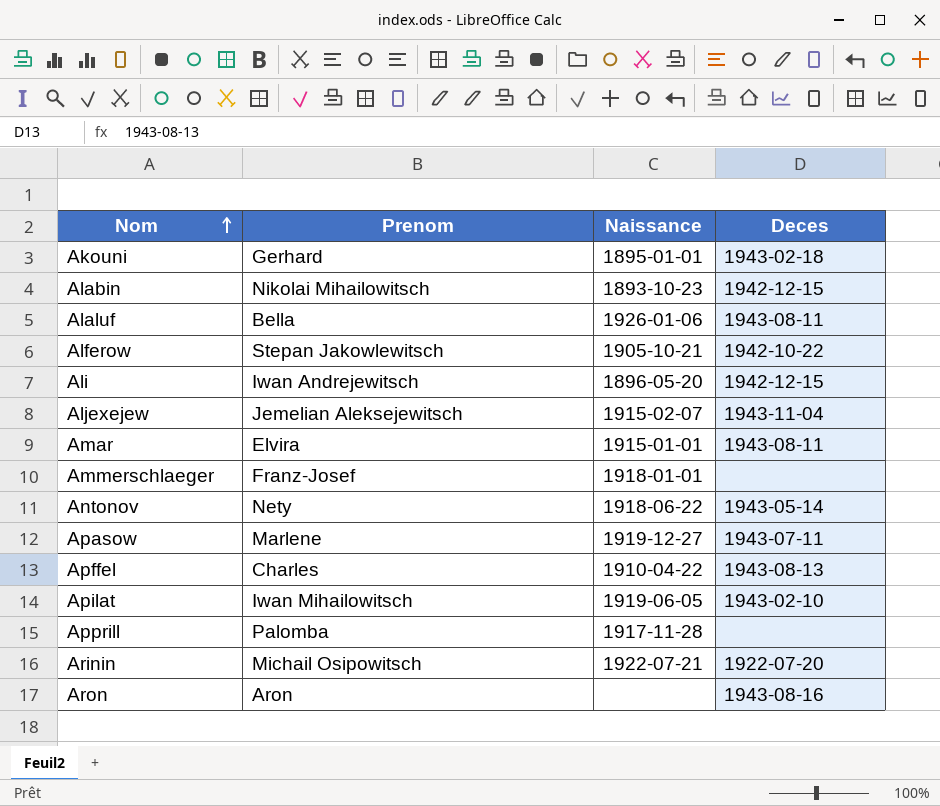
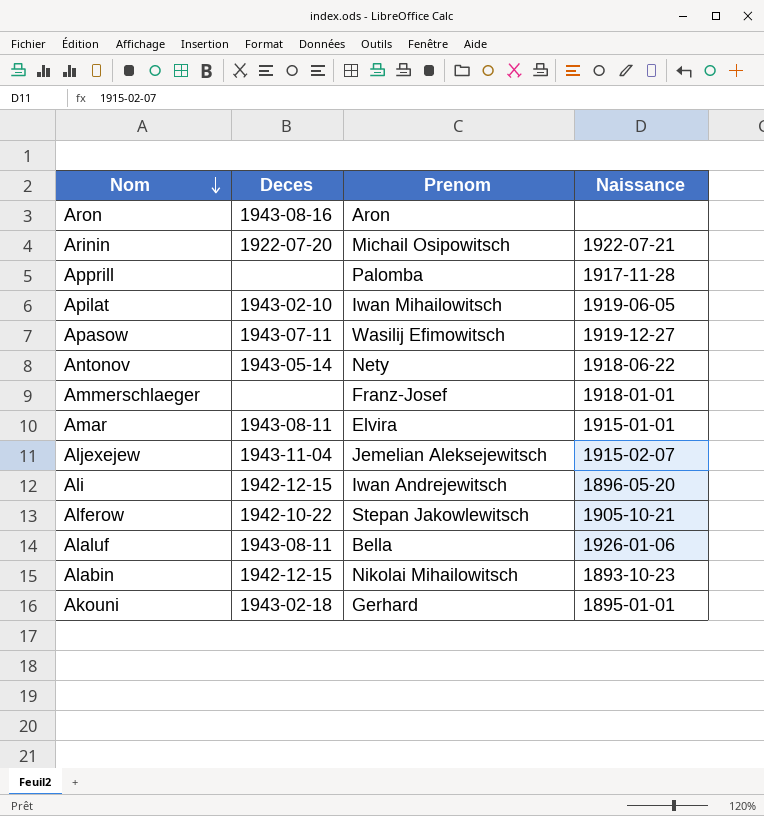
row order: Nom ascending -> Nom descending
column Deces | position: 4 -> 2
row Apffel: Charles | 1910-04-22 | 1943-08-13 -> none
Apasow | Prenom: Marlene -> Wasilij Efimowitsch

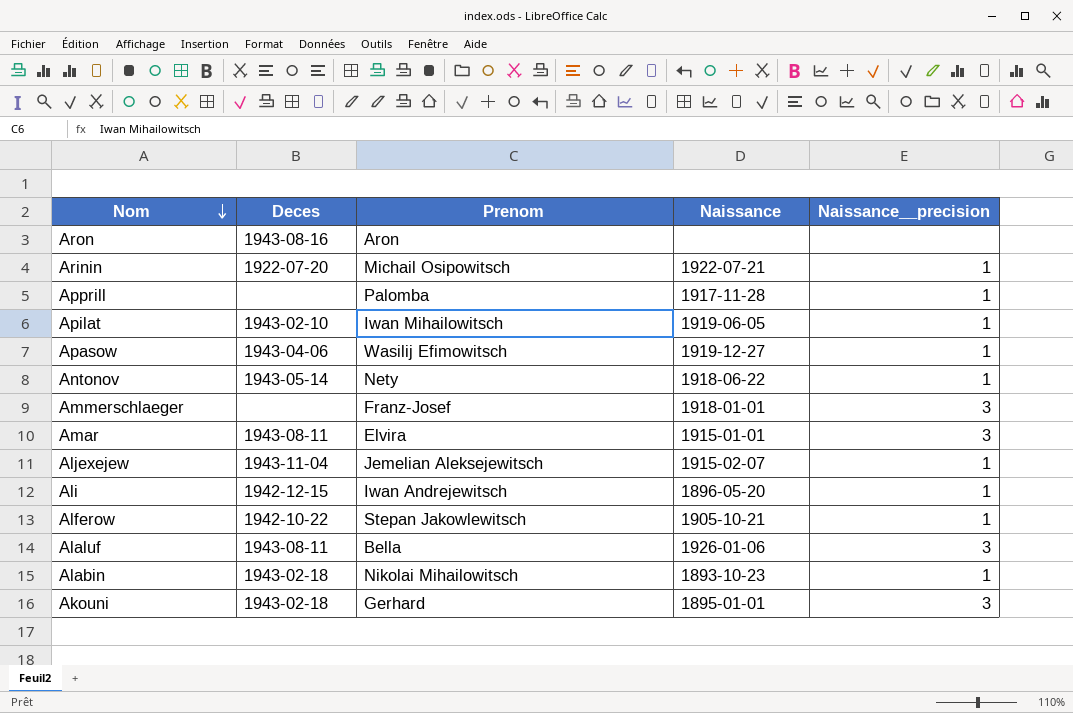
column Naissance__precision | position: none -> 5
Apasow | Deces: 1943-07-11 -> 1943-04-06
Alabin | Deces: 1942-12-15 -> 1943-02-18

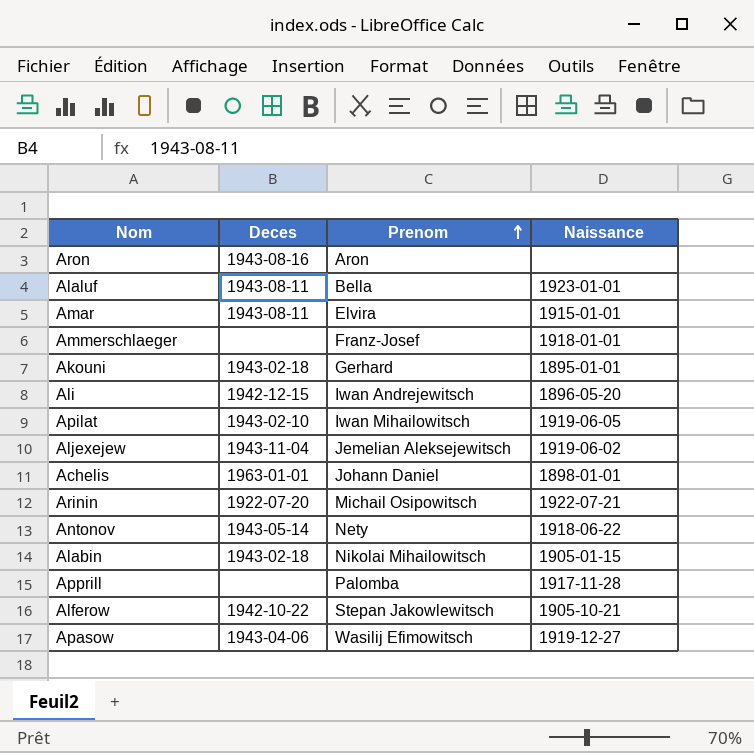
row order: Nom descending -> Prenom ascending
column Naissance__precision | position: 5 -> none
Alaluf | Naissance: 1926-01-06 -> 1923-01-01
Aljexejew | Naissance: 1915-02-07 -> 1919-06-02
row Achelis: none -> 1963-01-01 | Johann Daniel | 1898-01-01
Alabin | Naissance: 1893-10-23 -> 1905-01-15

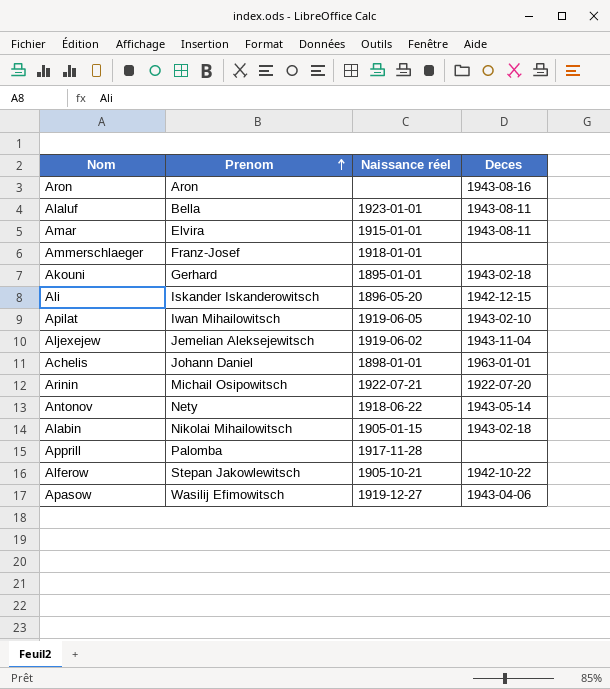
column name: Naissance -> Naissance réel
column Deces | position: 2 -> 4
Ali | Prenom: Iwan Andrejewitsch -> Iskander Iskanderowitsch

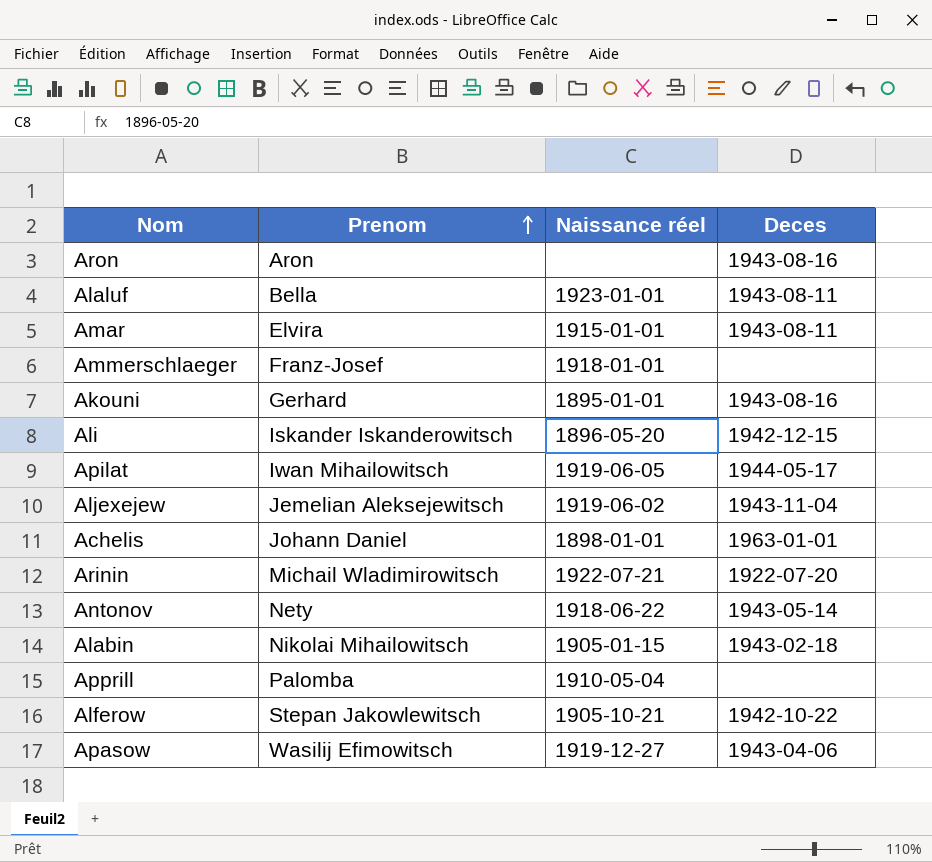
Akouni | Deces: 1943-02-18 -> 1943-08-16
Apilat | Deces: 1943-02-10 -> 1944-05-17
Arinin | Prenom: Michail Osipowitsch -> Michail Wladimirowitsch
Apprill | Naissance réel: 1917-11-28 -> 1910-05-04

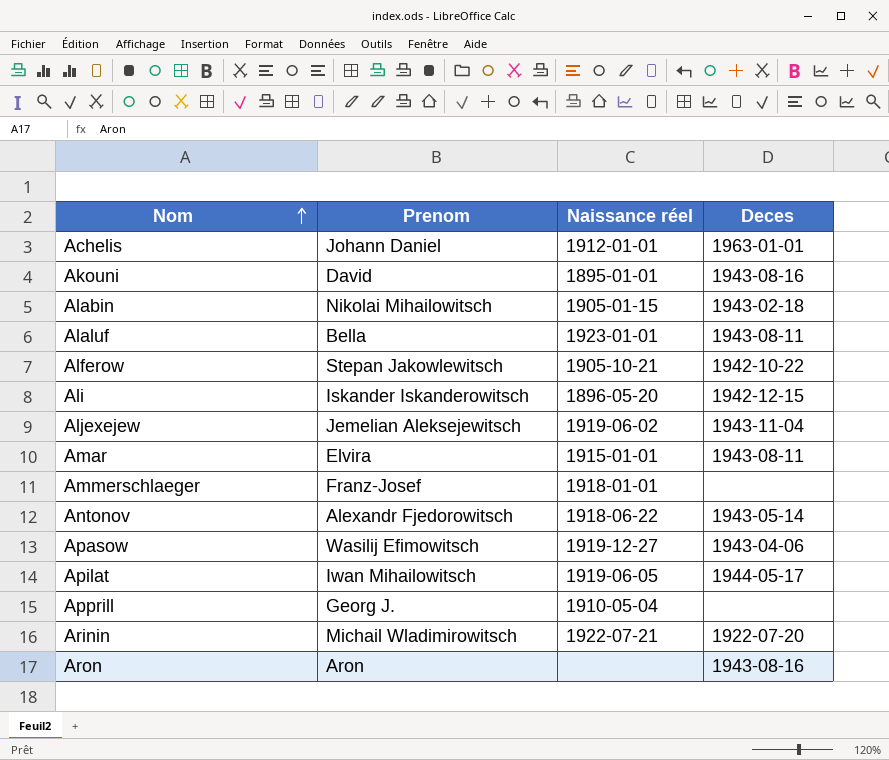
row order: Prenom ascending -> Nom ascending
Achelis | Naissance réel: 1898-01-01 -> 1912-01-01
Akouni | Prenom: Gerhard -> David
Antonov | Prenom: Nety -> Alexandr Fjedorowitsch
Apprill | Prenom: Palomba -> Georg J.

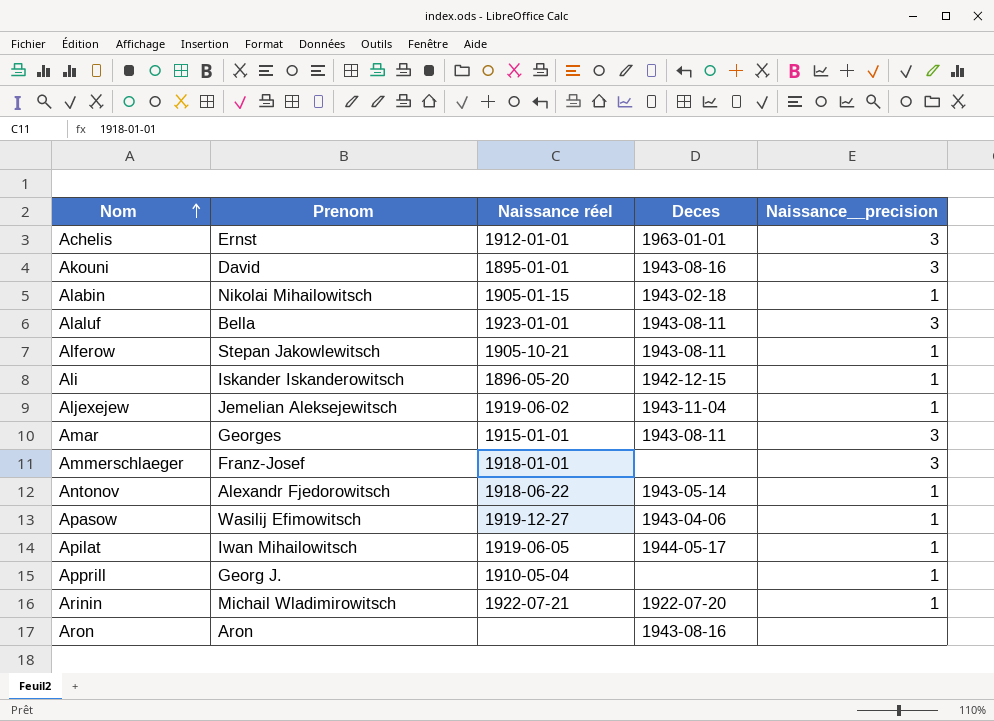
column Naissance__precision | position: none -> 5
Achelis | Prenom: Johann Daniel -> Ernst
Alferow | Deces: 1942-10-22 -> 1943-08-11
Amar | Prenom: Elvira -> Georges

